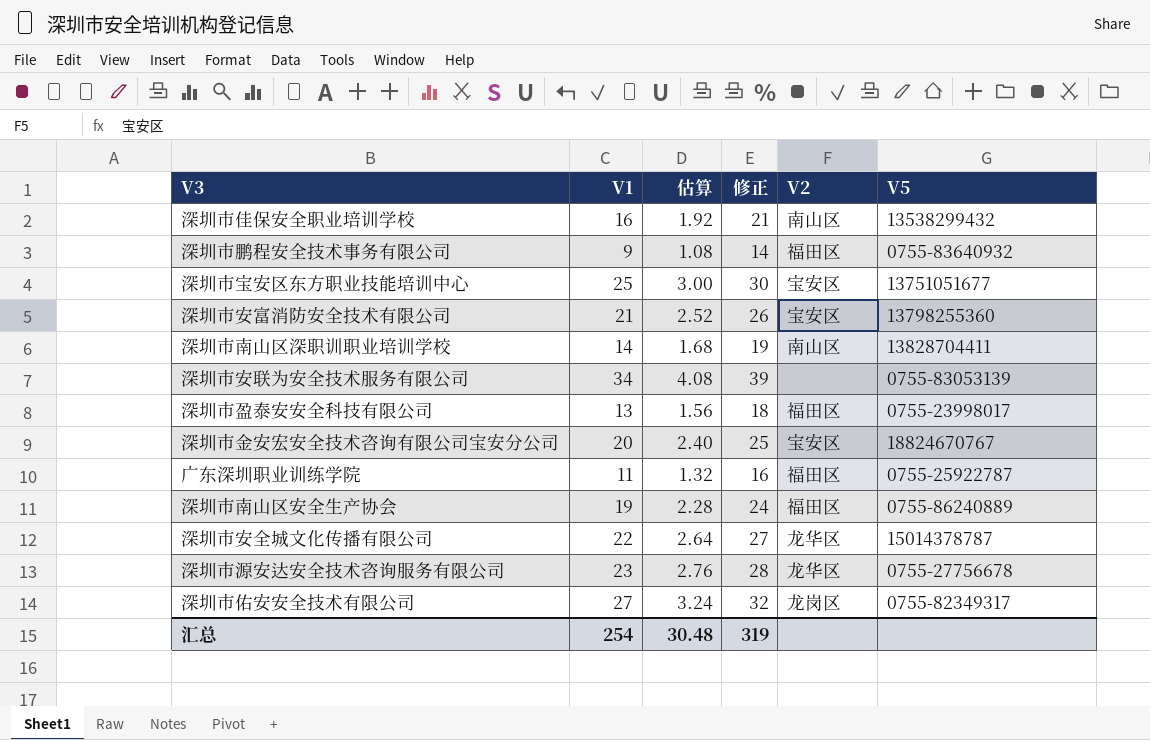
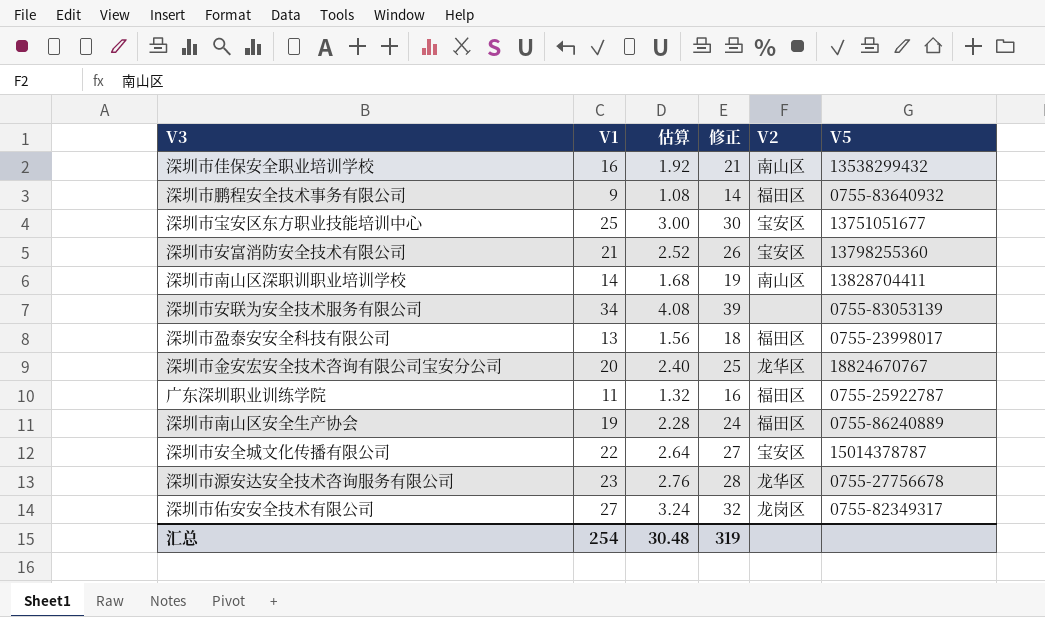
深圳市金安宏安全技术咨询有限公司宝安分公司 | V2: 宝安区 -> 龙华区
深圳市安全城文化传播有限公司 | V2: 龙华区 -> 宝安区

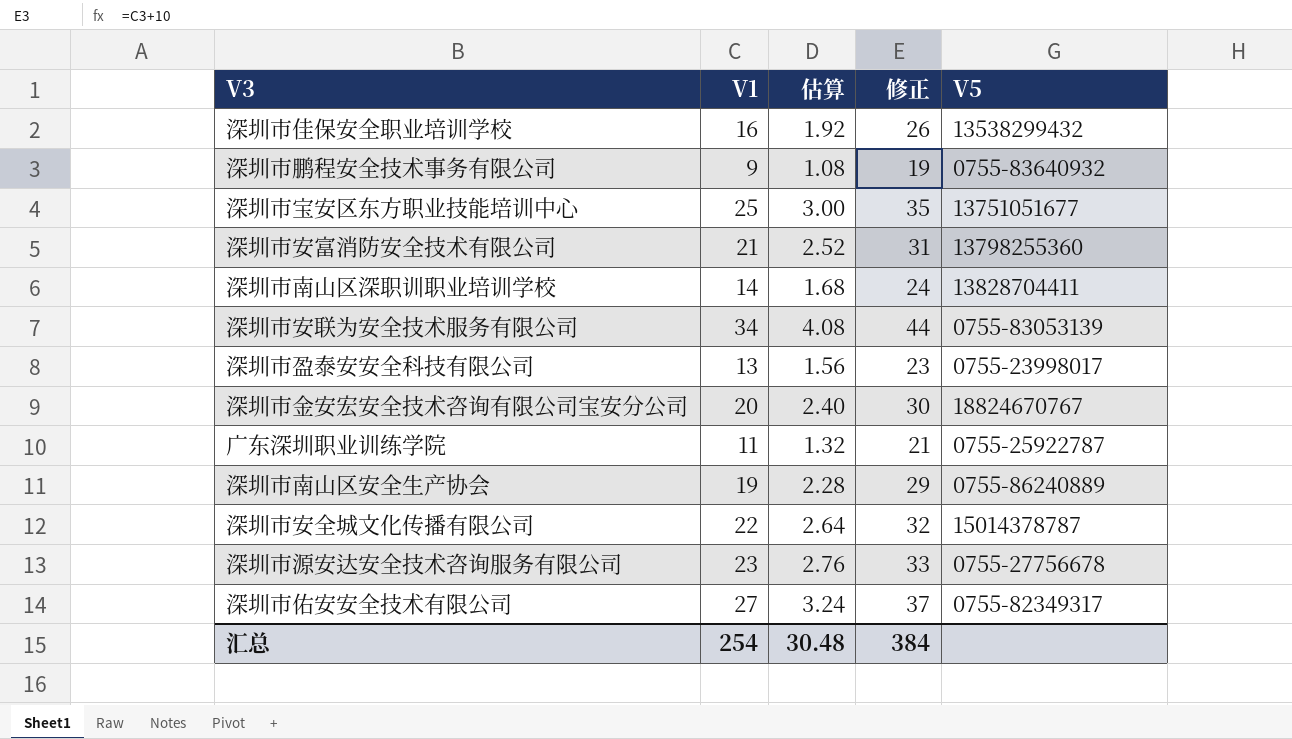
column V2 | position: 5 -> none
column 修正 | formula: [V1] + 5 -> [V1] + 10
汇总 | 修正: 319 -> 384

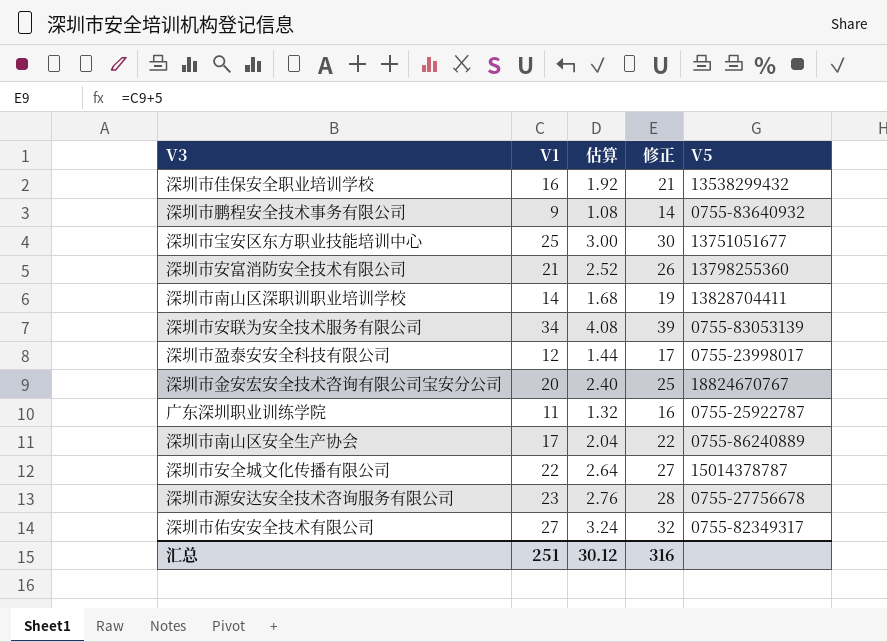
column 修正 | formula: [V1] + 10 -> [V1] + 5
深圳市盈泰安安全科技有限公司 | V1: 13 -> 12
深圳市盈泰安安全科技有限公司 | 估算: 1.56 -> 1.44
深圳市南山区安全生产协会 | V1: 19 -> 17
深圳市南山区安全生产协会 | 估算: 2.28 -> 2.04
汇总 | V1: 254 -> 251
汇总 | 估算: 30.48 -> 30.12
汇总 | 修正: 384 -> 316

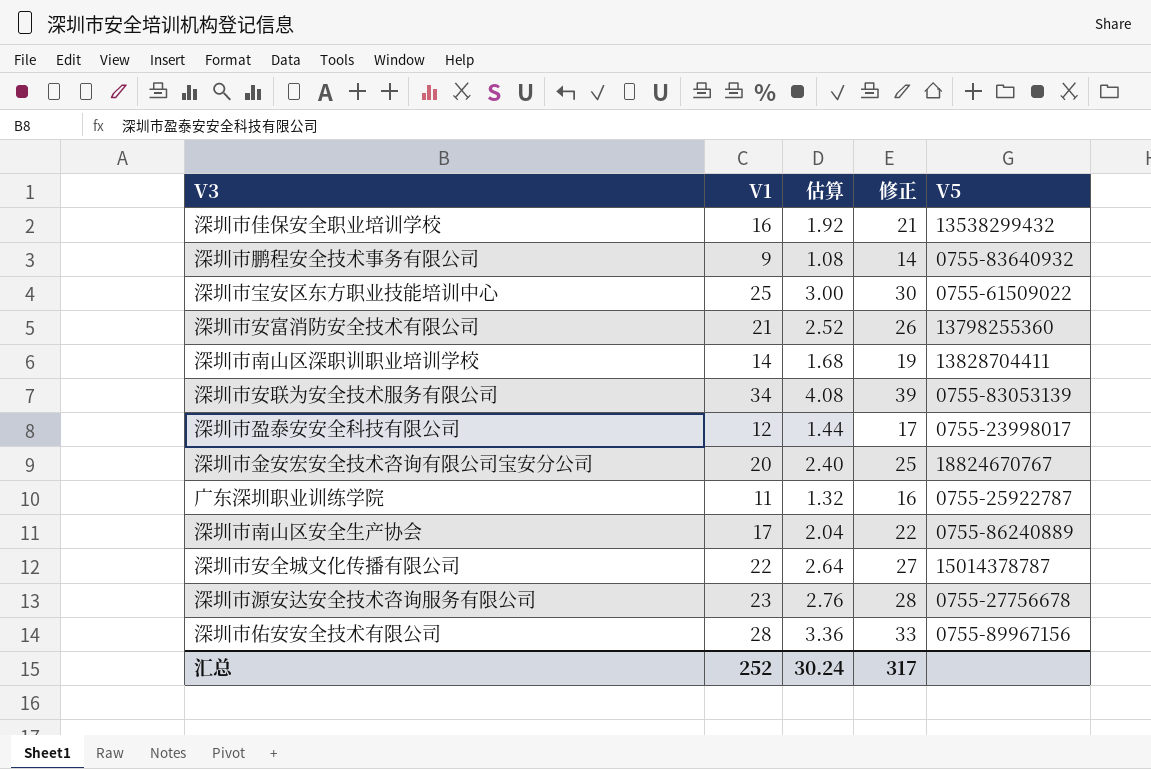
深圳市宝安区东方职业技能培训中心 | V5: 13751051677 -> 0755-61509022
深圳市佑安安全技术有限公司 | V1: 27 -> 28
深圳市佑安安全技术有限公司 | 估算: 3.24 -> 3.36
深圳市佑安安全技术有限公司 | 修正: 32 -> 33
深圳市佑安安全技术有限公司 | V5: 0755-82349317 -> 0755-89967156
汇总 | V1: 251 -> 252
汇总 | 估算: 30.12 -> 30.24
汇总 | 修正: 316 -> 317

